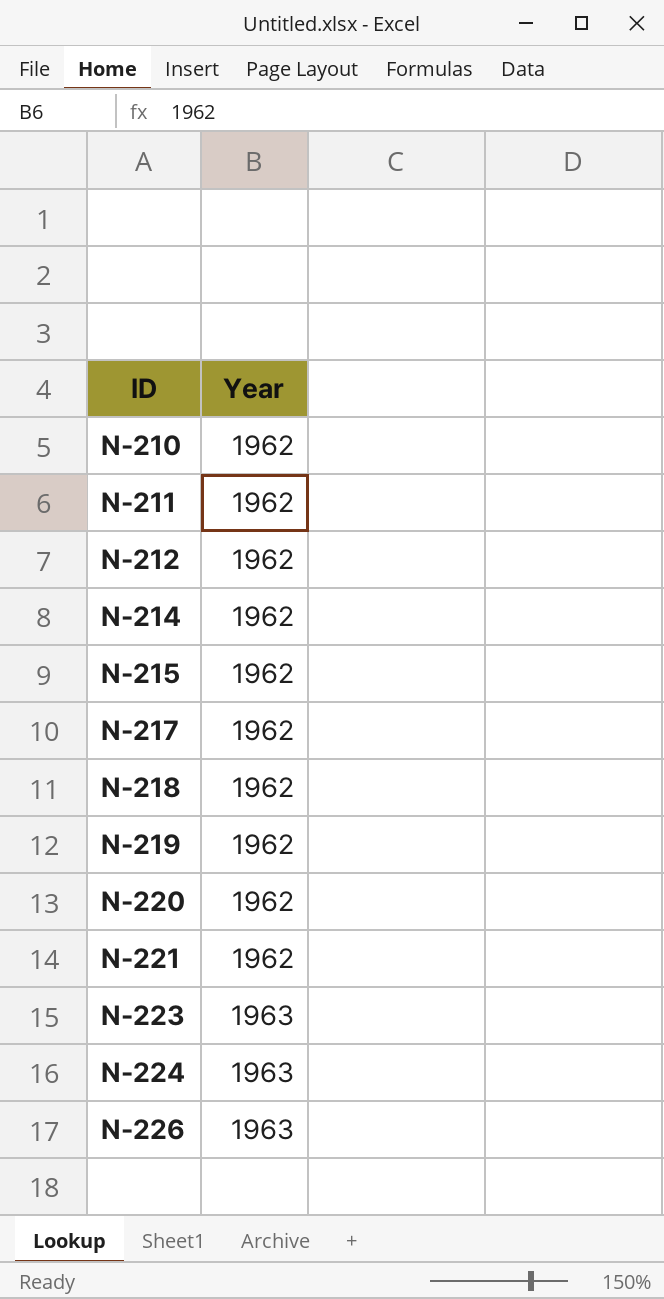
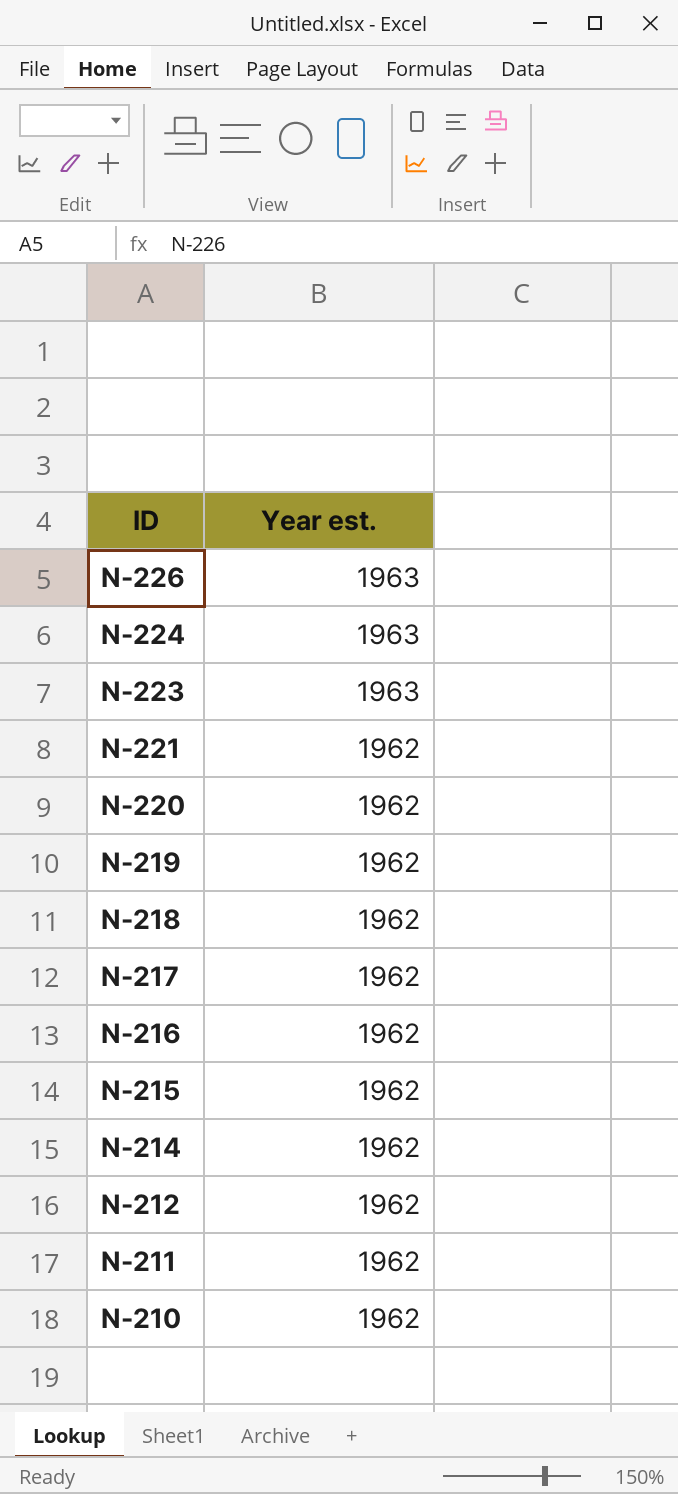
row order: ID ascending -> ID descending
column name: Year -> Year est.
row N-216: none -> 1962

